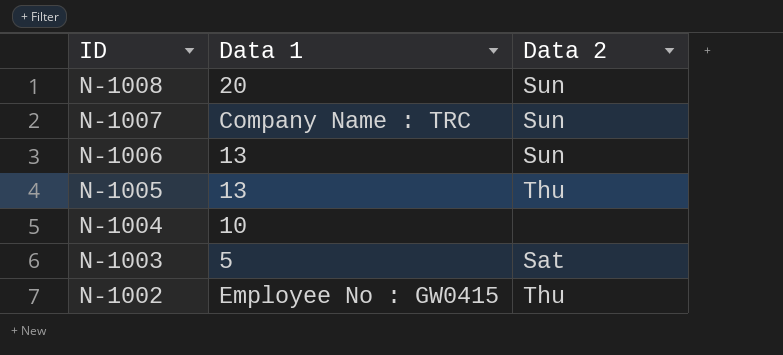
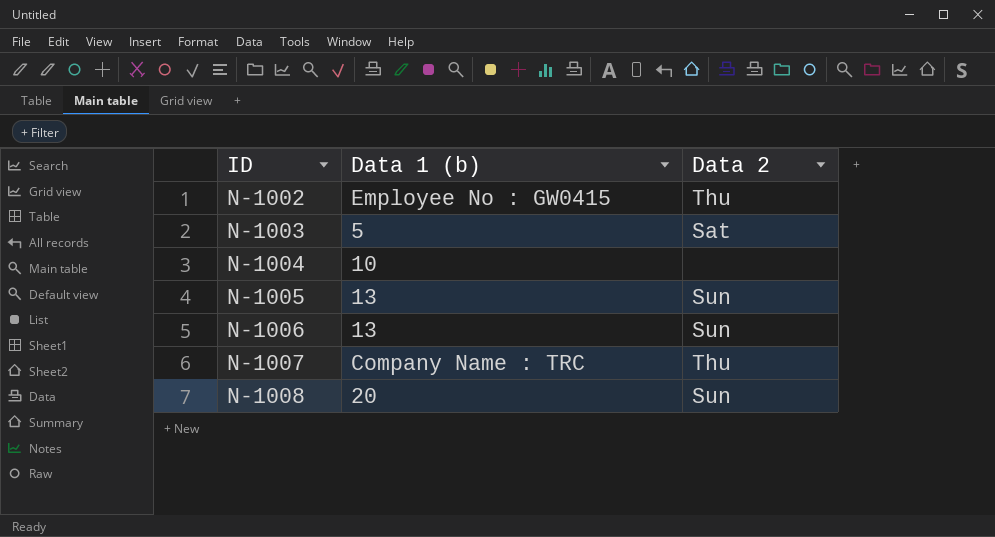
row order: ID descending -> ID ascending
column name: Data 1 -> Data 1 (b)
N-1005 | Data 2: Thu -> Sun
N-1007 | Data 2: Sun -> Thu

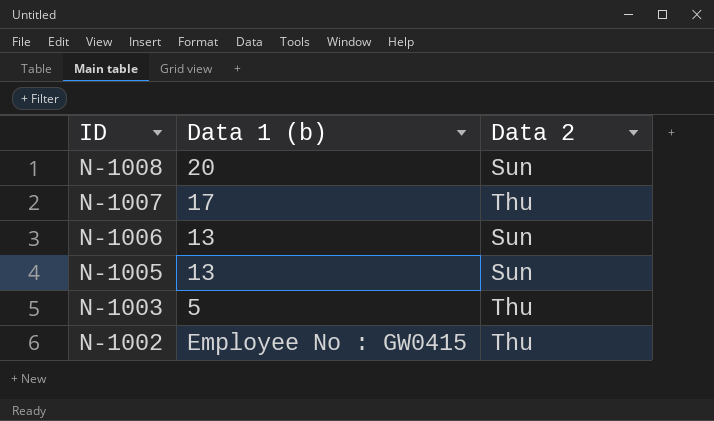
row order: ID ascending -> ID descending
row N-1004: 10 | none -> none
N-1007 | Data 1 (b): Company Name : TRC -> 17
N-1003 | Data 2: Sat -> Thu

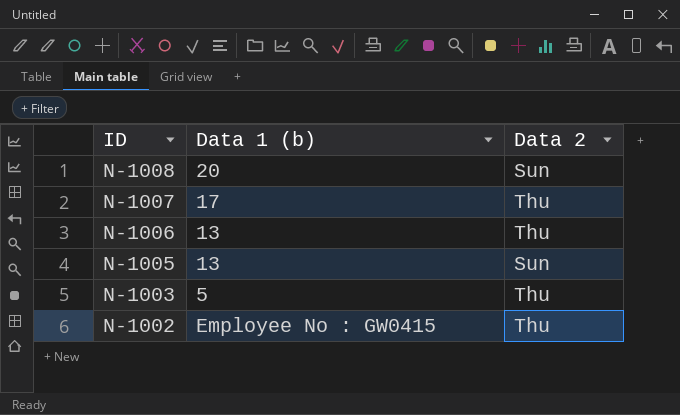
N-1006 | Data 2: Sun -> Thu

